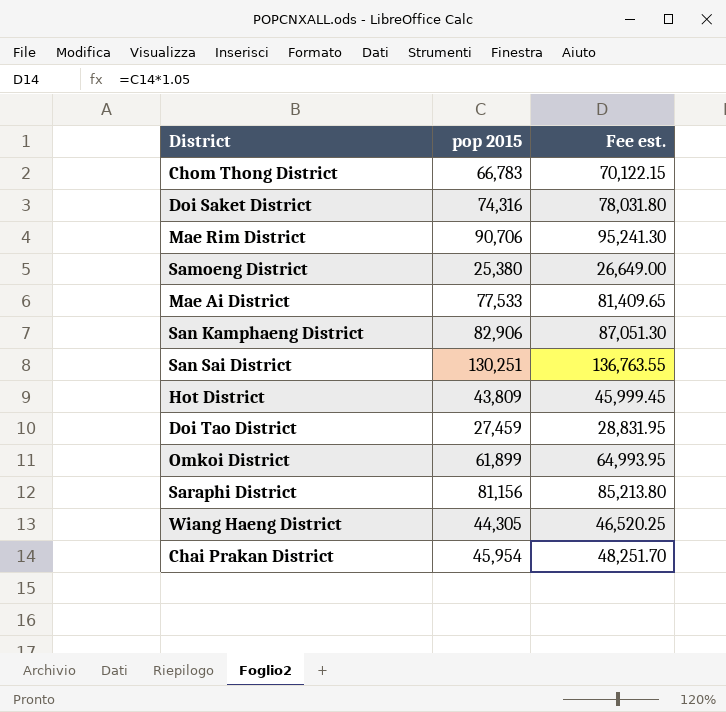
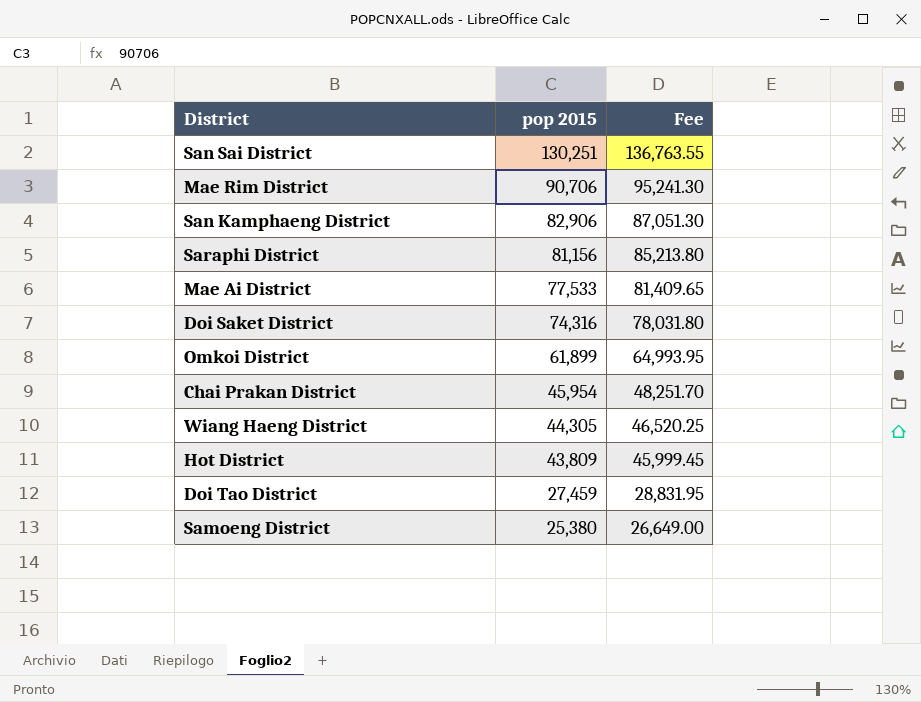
row order: none -> pop 2015 descending
column name: Fee est. -> Fee
row Chom Thong District: 66,783 | 70,122.15 -> none

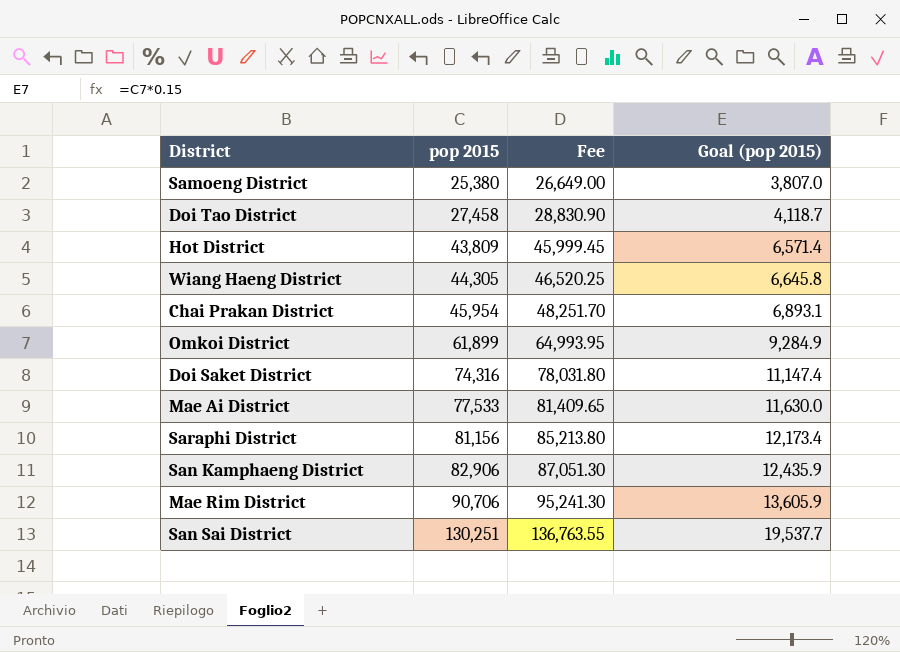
row order: pop 2015 descending -> pop 2015 ascending
column Goal (pop 2015) | formula: none -> [pop 2015] * 0.15
Doi Tao District | pop 2015: 27,459 -> 27,458
Doi Tao District | Fee: 28,831.95 -> 28,830.90

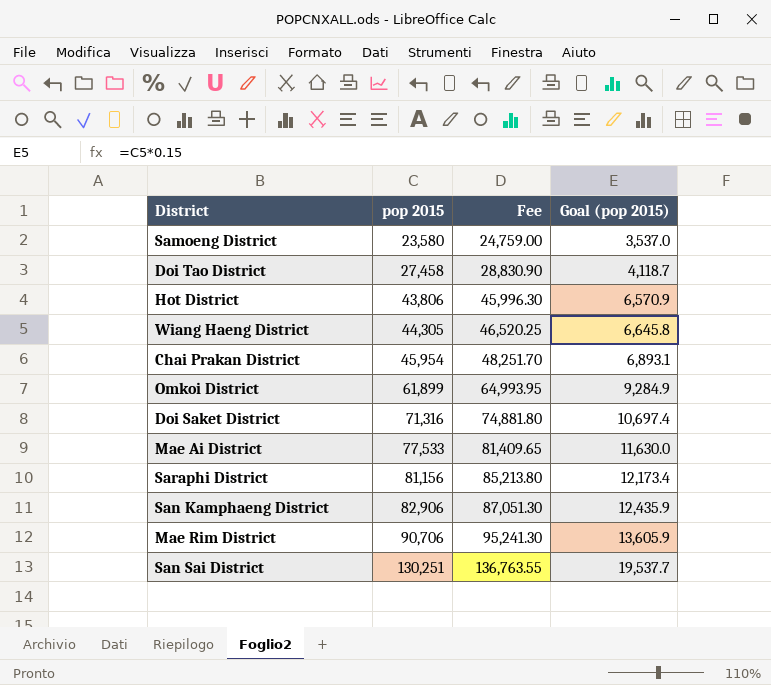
Samoeng District | pop 2015: 25,380 -> 23,580
Samoeng District | Fee: 26,649.00 -> 24,759.00
Samoeng District | Goal (pop 2015): 3,807.0 -> 3,537.0
Hot District | pop 2015: 43,809 -> 43,806
Hot District | Fee: 45,999.45 -> 45,996.30
Hot District | Goal (pop 2015): 6,571.4 -> 6,570.9
Doi Saket District | pop 2015: 74,316 -> 71,316
Doi Saket District | Fee: 78,031.80 -> 74,881.80
Doi Saket District | Goal (pop 2015): 11,147.4 -> 10,697.4

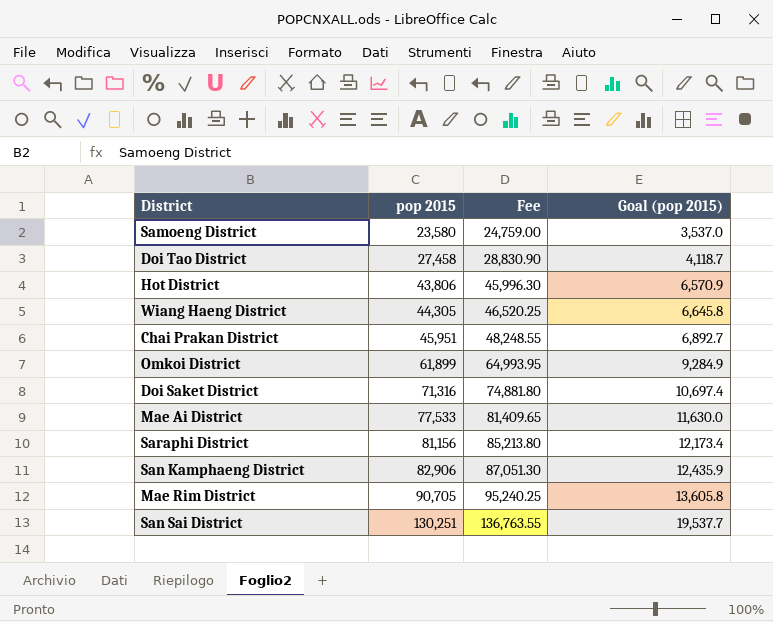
Chai Prakan District | pop 2015: 45,954 -> 45,951
Chai Prakan District | Fee: 48,251.70 -> 48,248.55
Chai Prakan District | Goal (pop 2015): 6,893.1 -> 6,892.7
Mae Rim District | pop 2015: 90,706 -> 90,705
Mae Rim District | Fee: 95,241.30 -> 95,240.25
Mae Rim District | Goal (pop 2015): 13,605.9 -> 13,605.8

